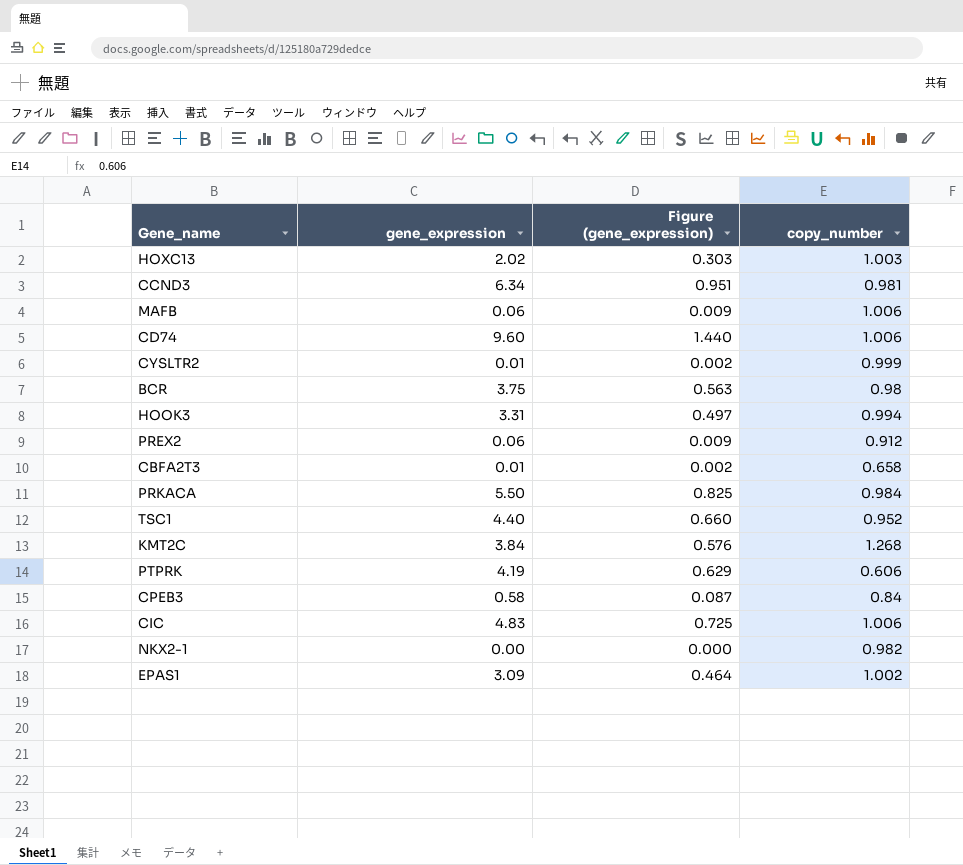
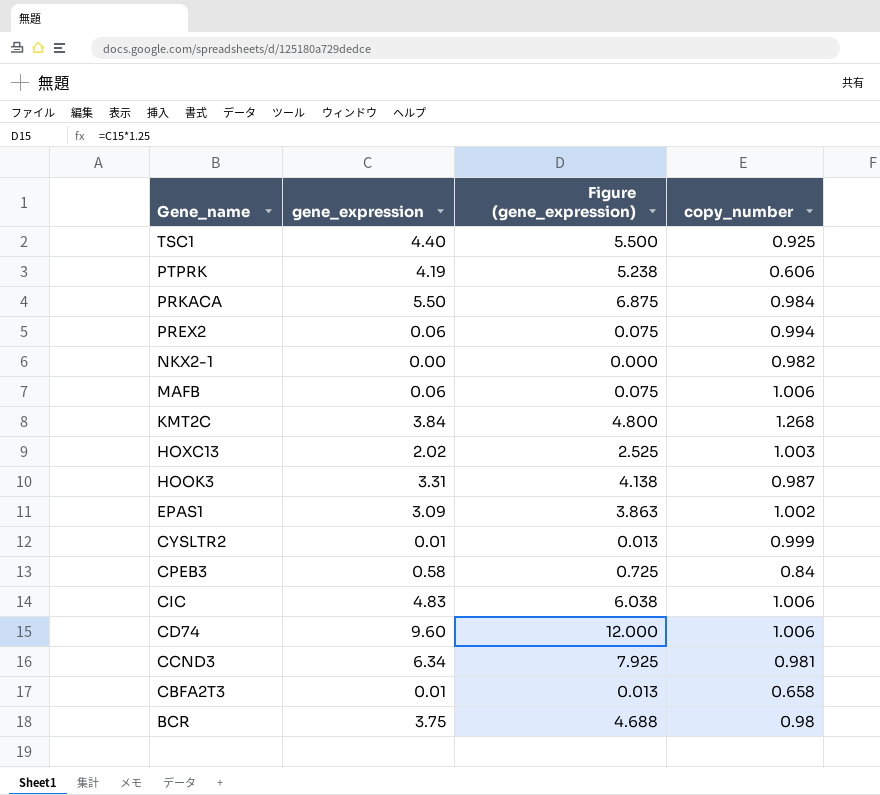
row order: none -> Gene_name descending
column Figure (gene_expression) | formula: [gene_expression] * 0.15 -> [gene_expression] * 1.25
TSC1 | copy_number: 0.952 -> 0.925
PREX2 | copy_number: 0.912 -> 0.994
HOOK3 | copy_number: 0.994 -> 0.987

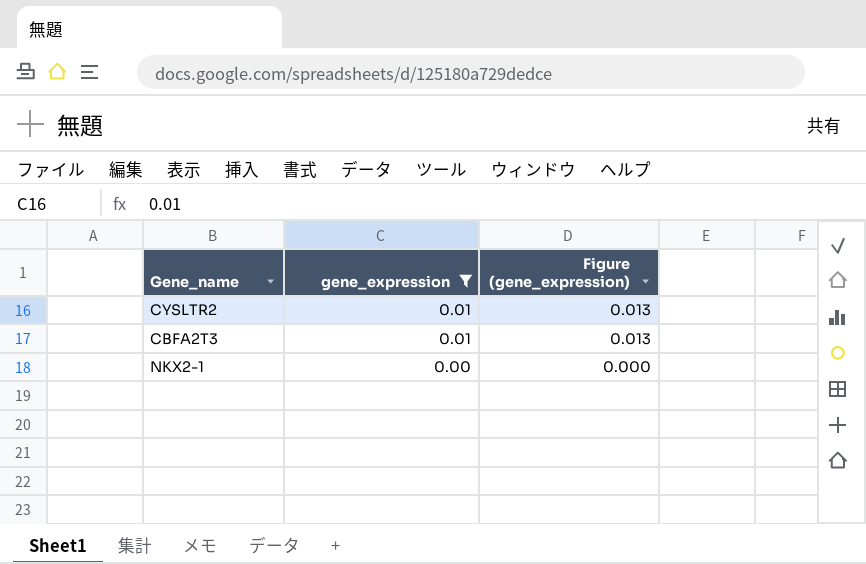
filter: none -> gene_expression <= 0.01
row order: Gene_name descending -> gene_expression descending
column copy_number | position: 4 -> none

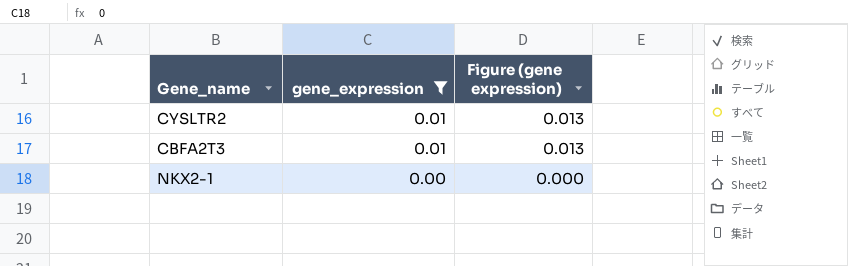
column name: Figure (gene_expression) -> Figure (gene expression)

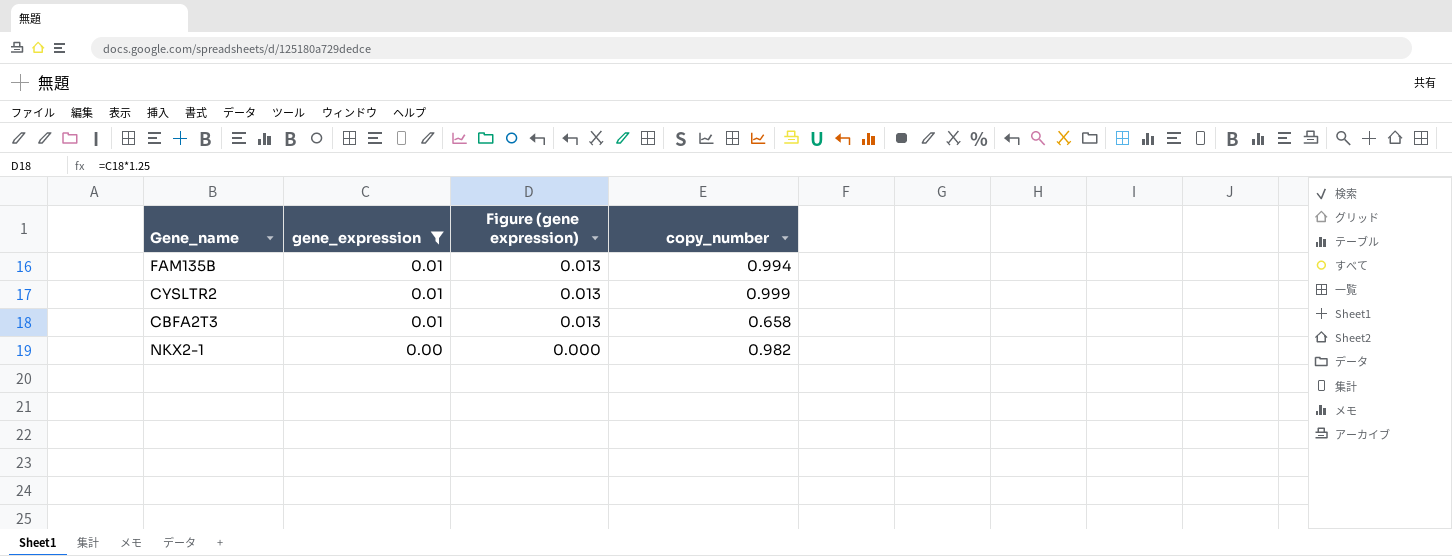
column copy_number | position: none -> 4
row FAM135B: none -> 0.01 | 0.013 | 0.994

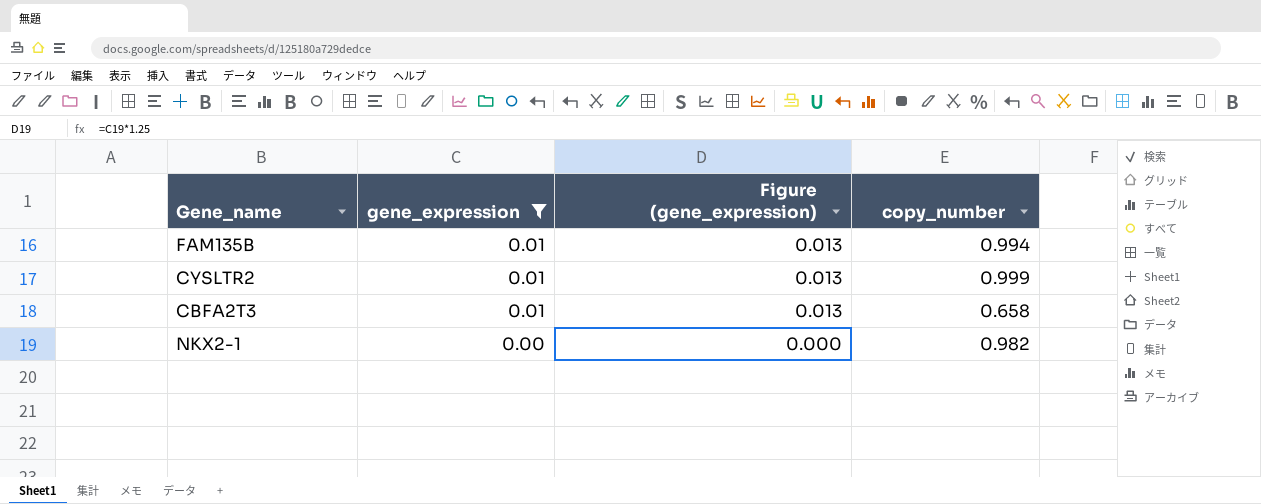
column name: Figure (gene expression) -> Figure (gene_expression)

